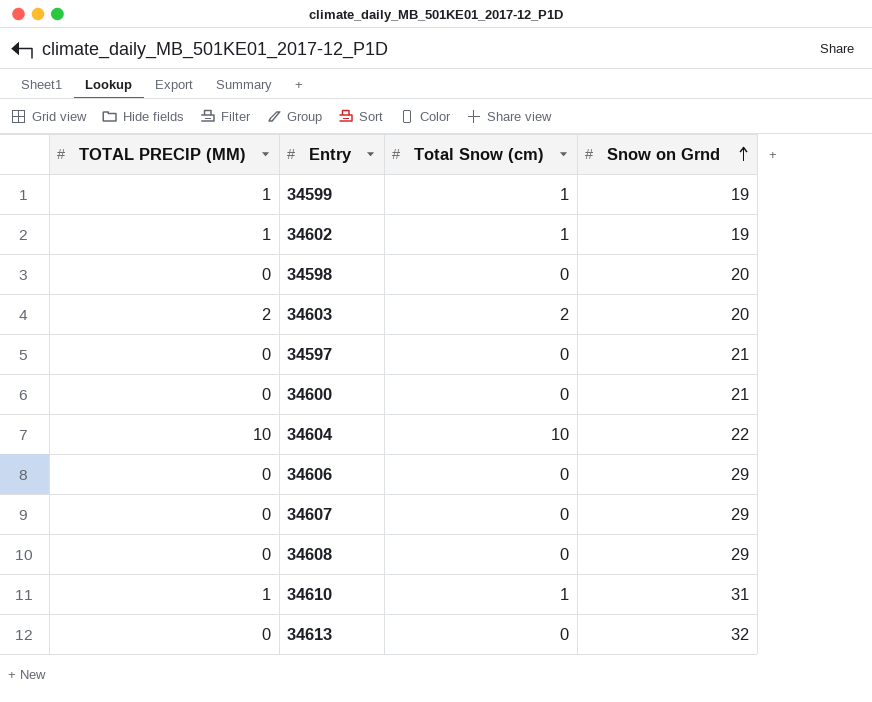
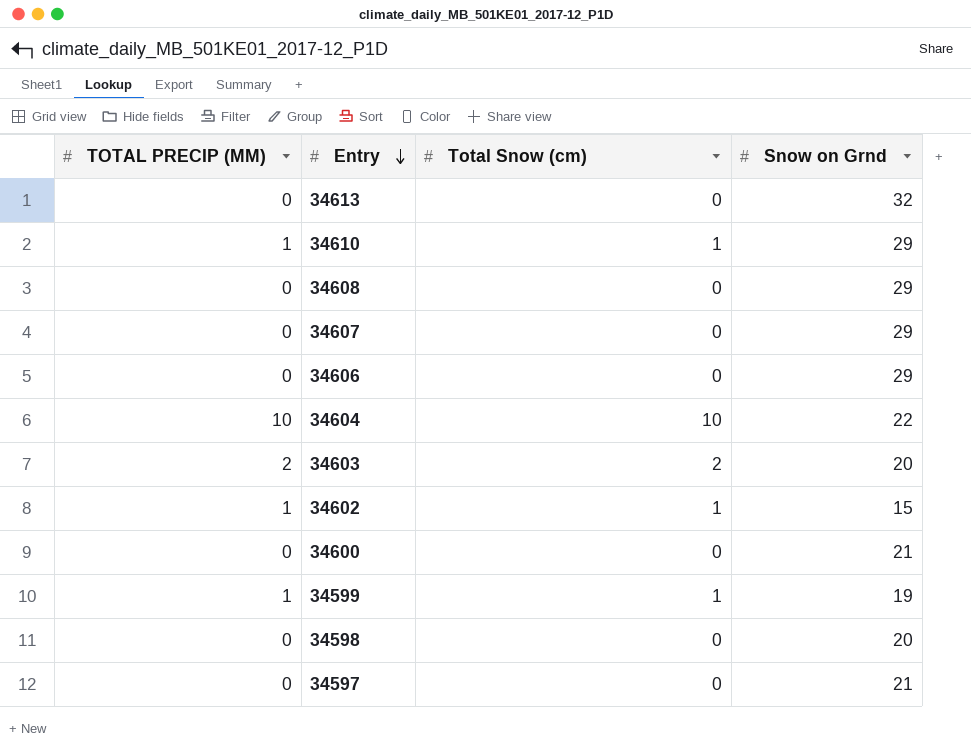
row order: Snow on Grnd ascending -> Entry descending
34610 | Snow on Grnd: 31 -> 29
34602 | Snow on Grnd: 19 -> 15

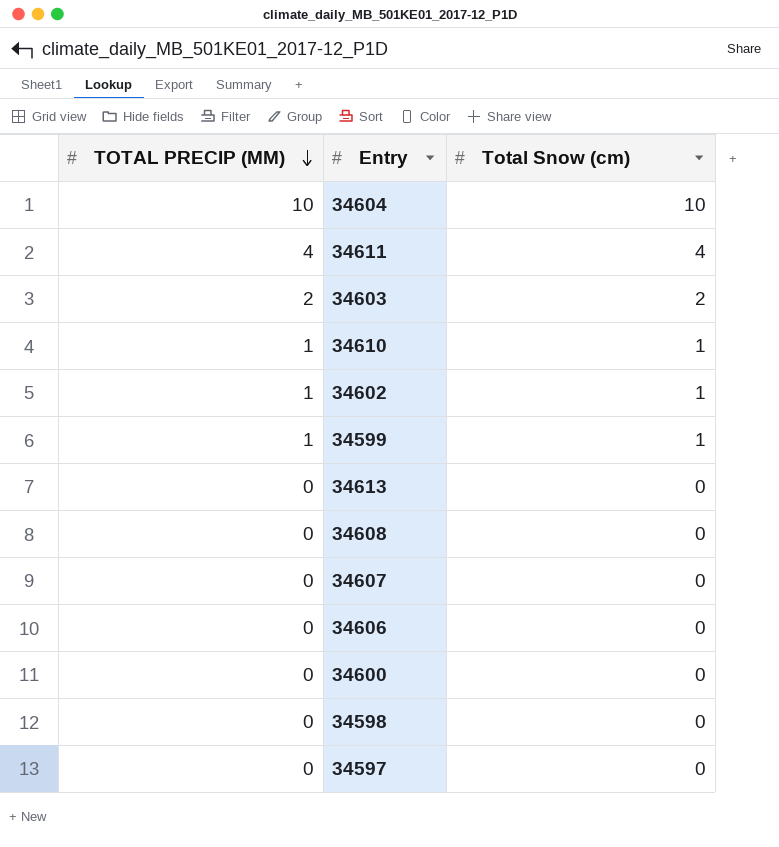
row order: Entry descending -> TOTAL PRECIP (MM) descending
column Snow on Grnd | position: 4 -> none
row 34611: none -> 4 | 4

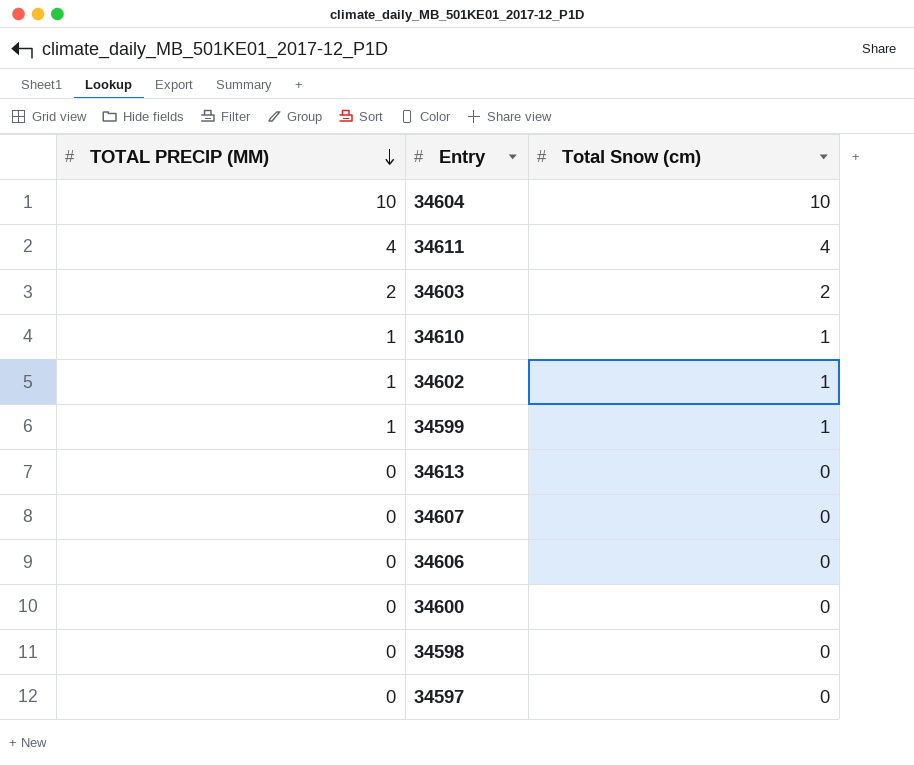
row 34608: 0 | 0 -> none

